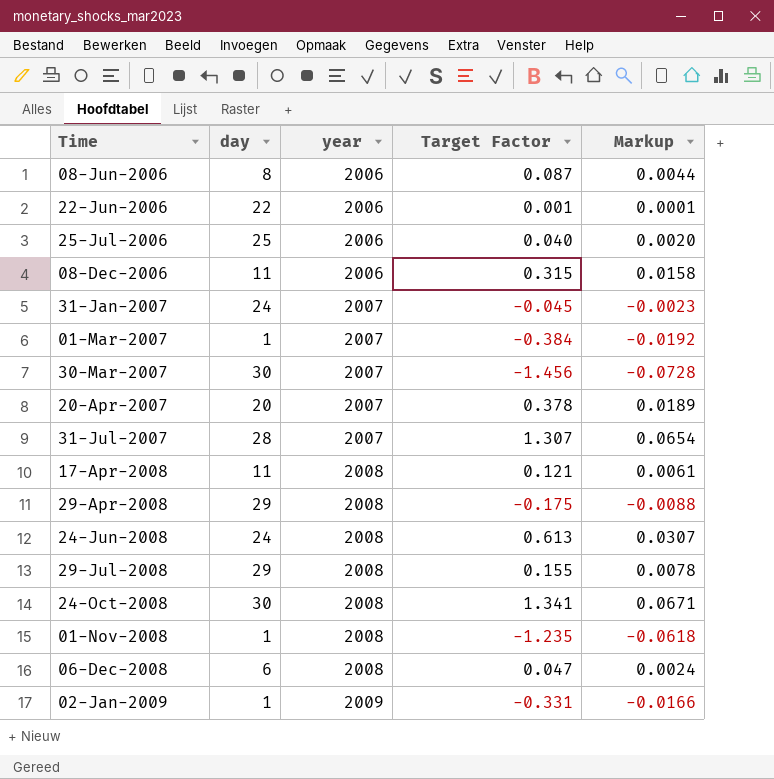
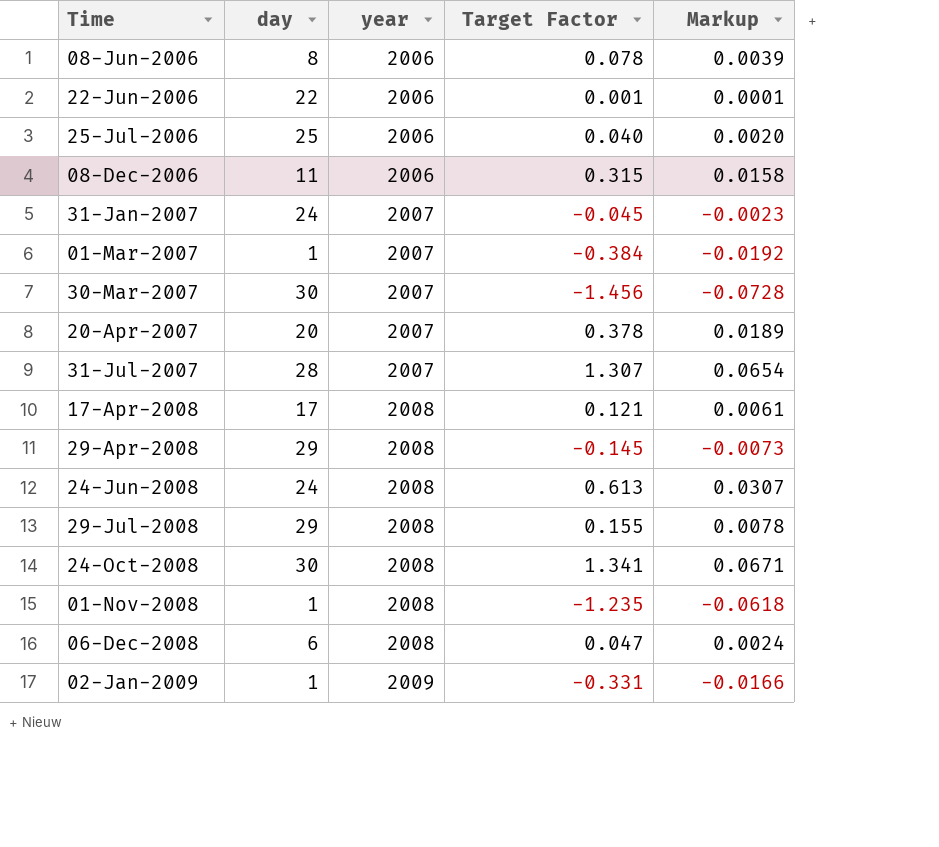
08-Jun-2006 | Target Factor: 0.087 -> 0.078
08-Jun-2006 | Markup: 0.0044 -> 0.0039
17-Apr-2008 | day: 11 -> 17
29-Apr-2008 | Target Factor: -0.175 -> -0.145
29-Apr-2008 | Markup: -0.0088 -> -0.0073

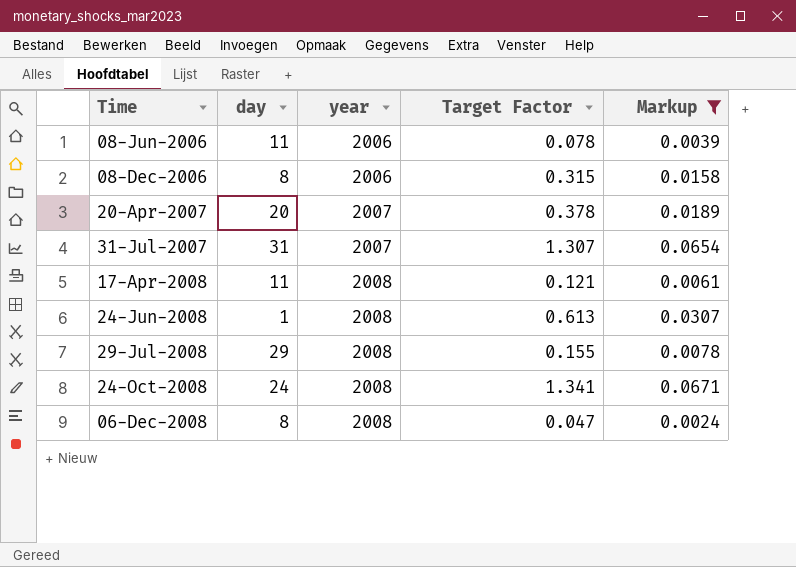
filter: none -> Markup >= 0.0024
08-Jun-2006 | day: 8 -> 11
08-Dec-2006 | day: 11 -> 8
31-Jul-2007 | day: 28 -> 31
17-Apr-2008 | day: 17 -> 11
24-Jun-2008 | day: 24 -> 1
24-Oct-2008 | day: 30 -> 24
06-Dec-2008 | day: 6 -> 8

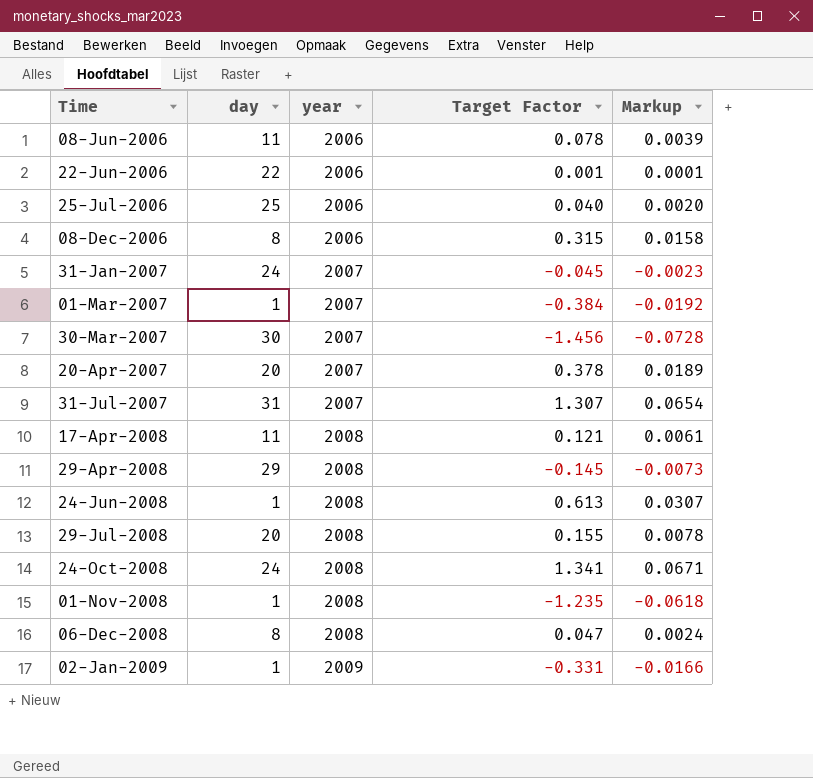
filter: Markup >= 0.0024 -> none
29-Jul-2008 | day: 29 -> 20

